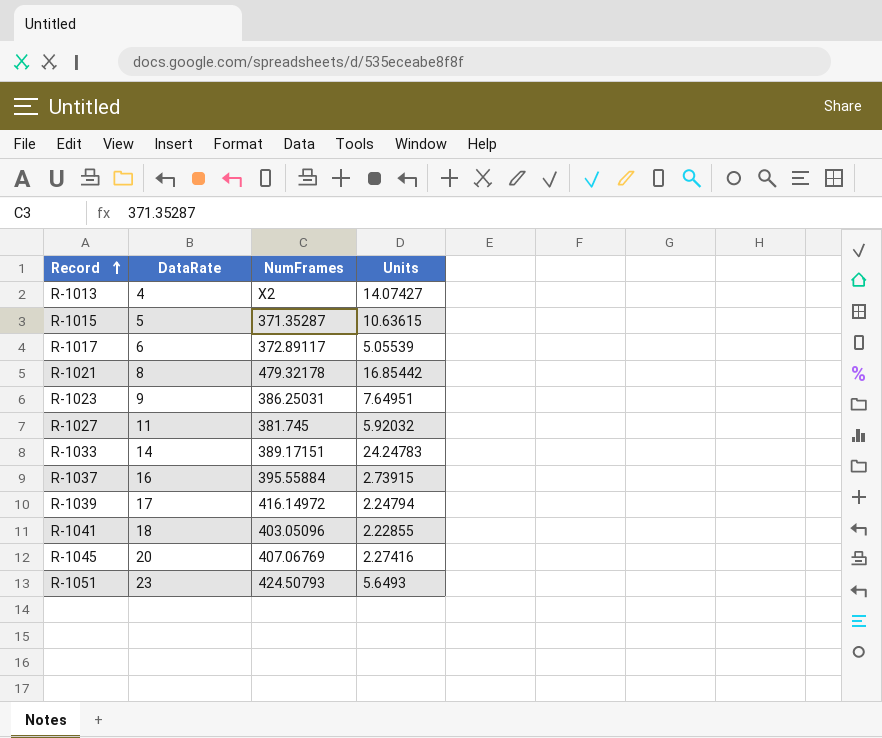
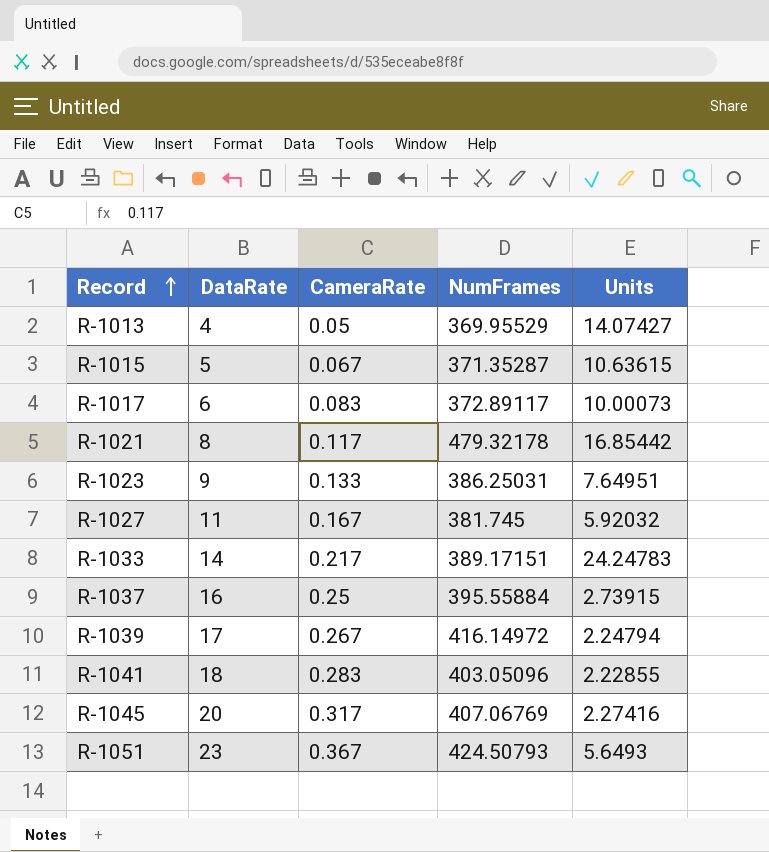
column CameraRate | position: none -> 3
R-1013 | NumFrames: X2 -> 369.95529
R-1017 | Units: 5.05539 -> 10.00073

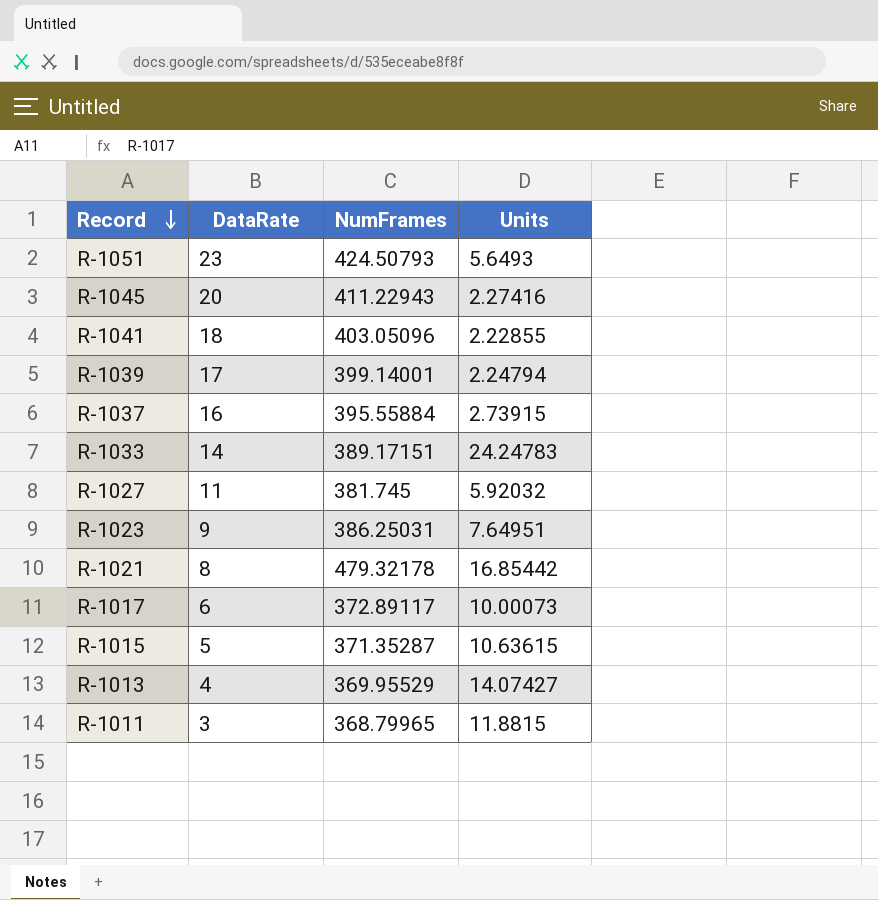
row order: Record ascending -> Record descending
column CameraRate | position: 3 -> none
R-1045 | NumFrames: 407.06769 -> 411.22943
R-1039 | NumFrames: 416.14972 -> 399.14001
row R-1011: none -> 3 | 368.79965 | 11.8815

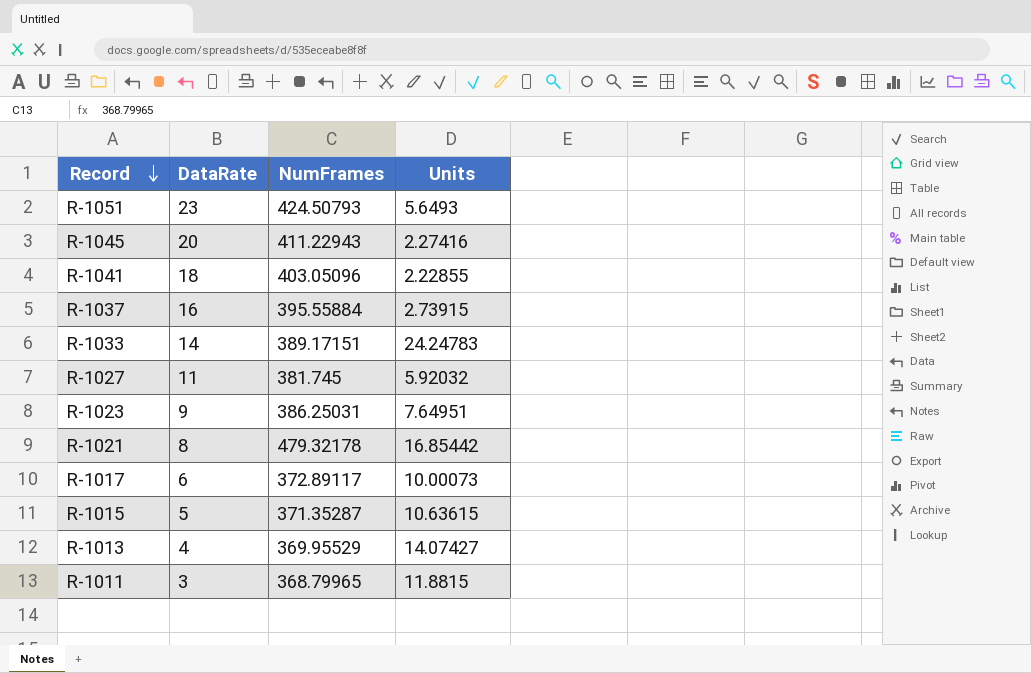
row R-1039: 17 | 399.14001 | 2.24794 -> none

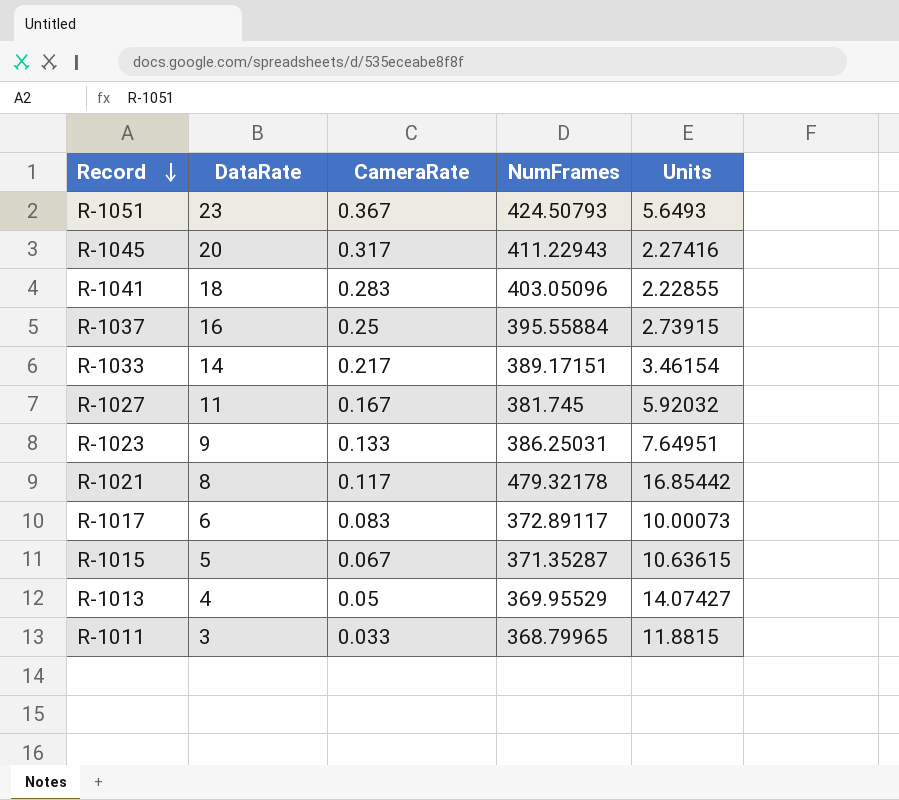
column CameraRate | position: none -> 3
R-1033 | Units: 24.24783 -> 3.46154

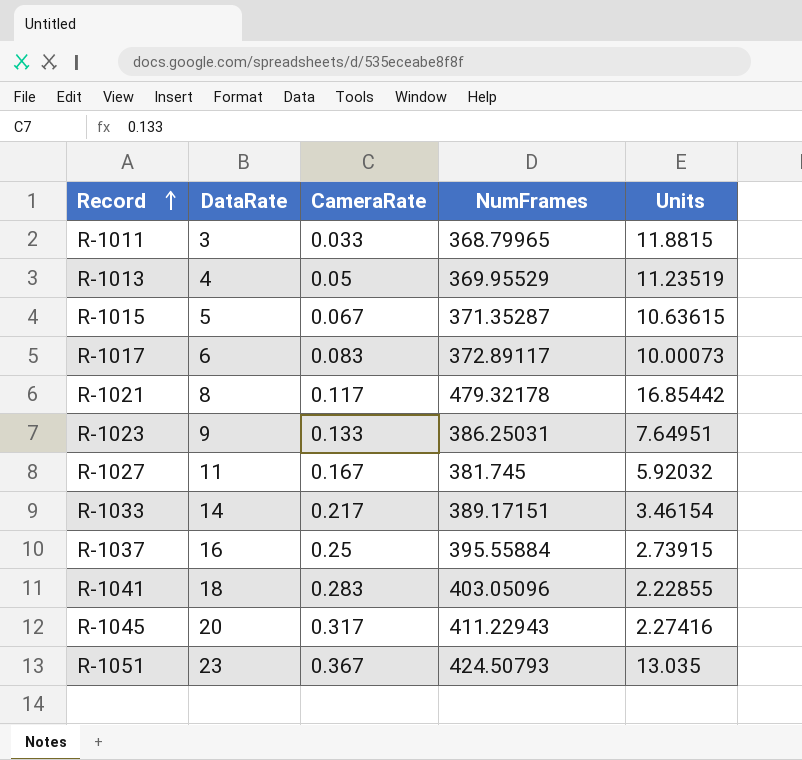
row order: Record descending -> Record ascending
R-1013 | Units: 14.07427 -> 11.23519
R-1051 | Units: 5.6493 -> 13.035

